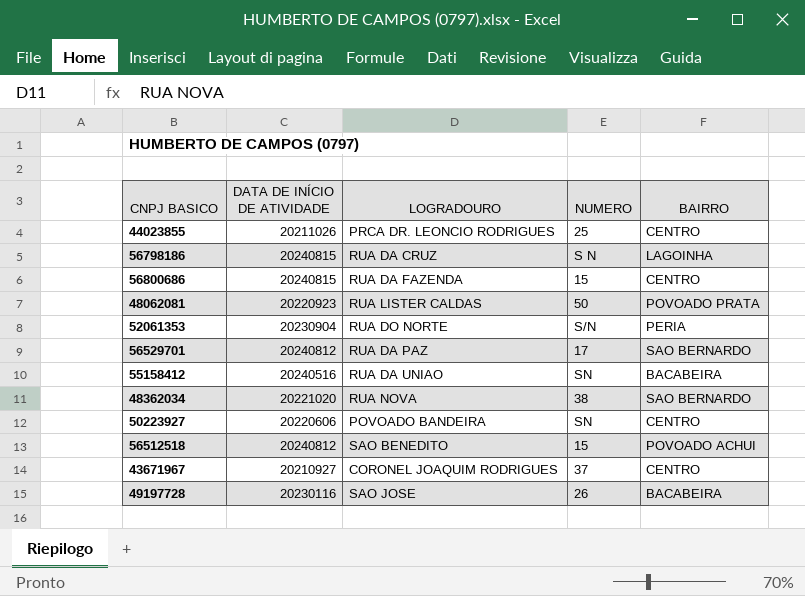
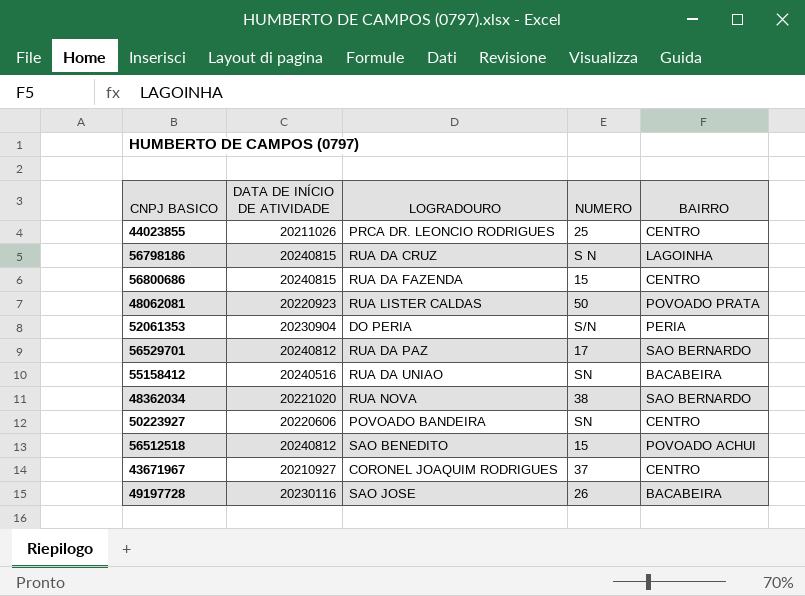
52061353 | LOGRADOURO: RUA DO NORTE -> DO PERIA

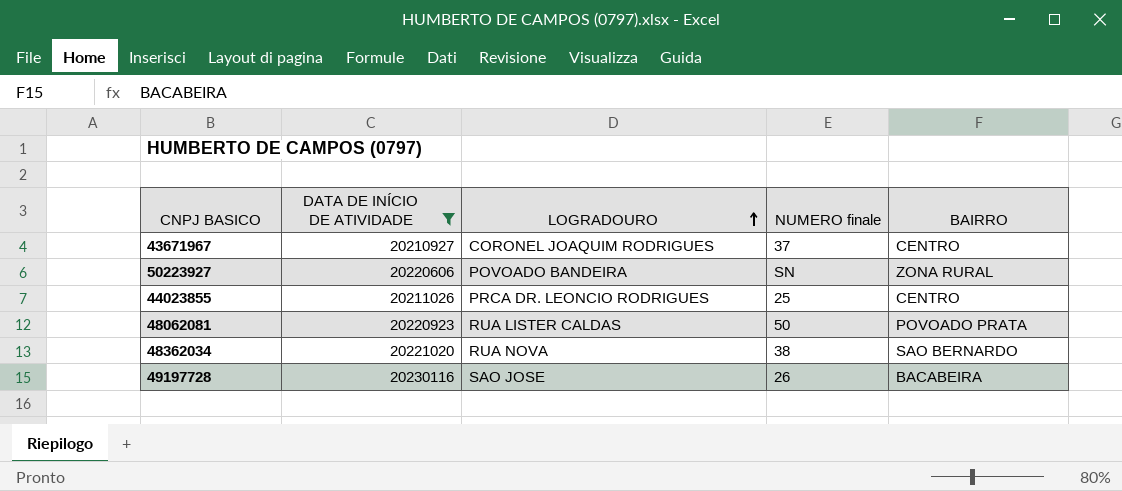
filter: none -> DATA DE INÍCIO DE ATIVIDADE <= 20230116
row order: none -> LOGRADOURO ascending
column name: NUMERO -> NUMERO finale
50223927 | BAIRRO: CENTRO -> ZONA RURAL

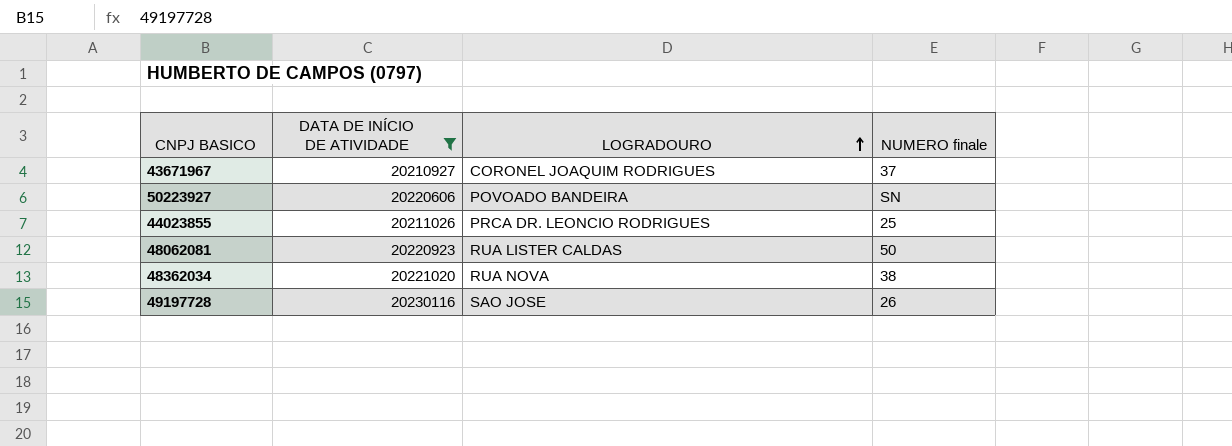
column BAIRRO | position: 5 -> none

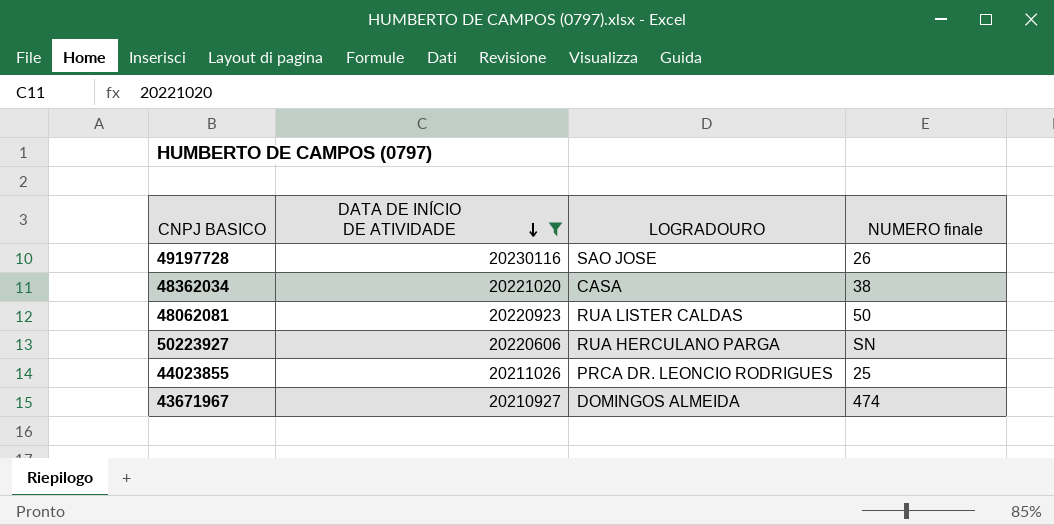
row order: LOGRADOURO ascending -> DATA DE INÍCIO DE ATIVIDADE descending
48362034 | LOGRADOURO: RUA NOVA -> CASA
50223927 | LOGRADOURO: POVOADO BANDEIRA -> RUA HERCULANO PARGA
43671967 | LOGRADOURO: CORONEL JOAQUIM RODRIGUES -> DOMINGOS ALMEIDA
43671967 | NUMERO finale: 37 -> 474

